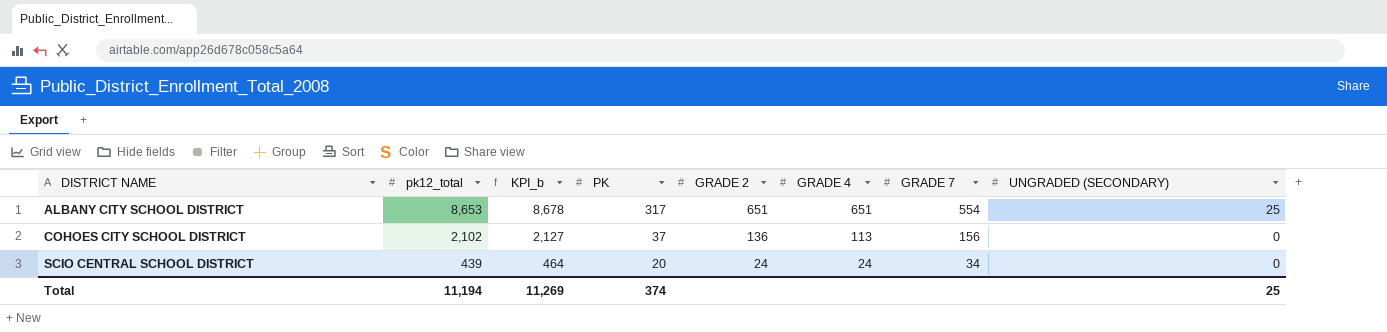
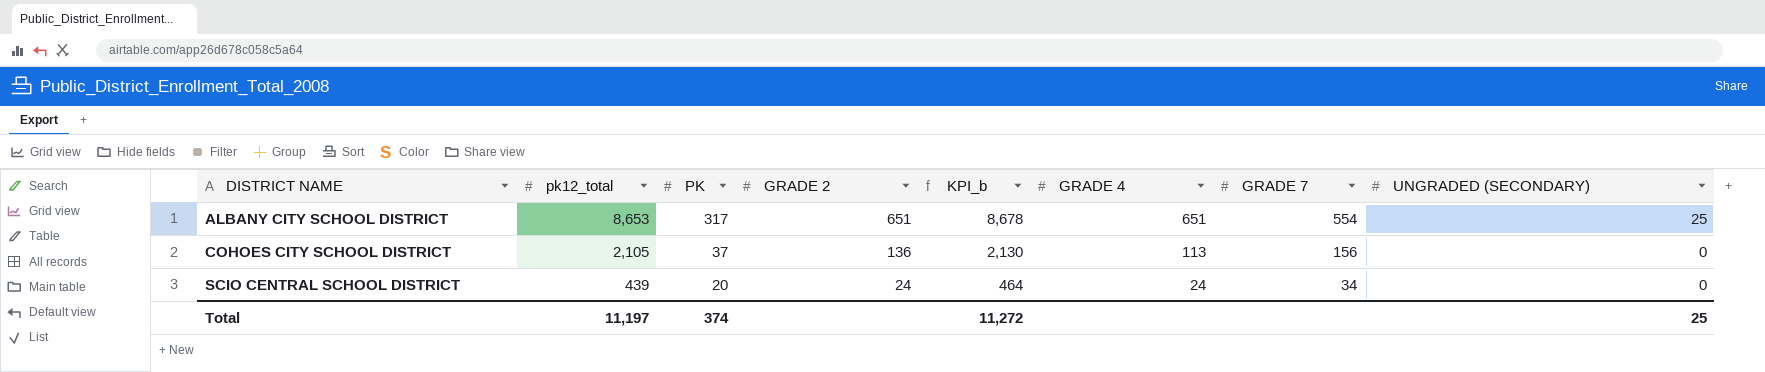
column KPI_b | position: 3 -> 5
COHOES CITY SCHOOL DISTRICT | pk12_total: 2,102 -> 2,105
COHOES CITY SCHOOL DISTRICT | KPI_b: 2,127 -> 2,130
Total | pk12_total: 11,194 -> 11,197
Total | KPI_b: 11,269 -> 11,272

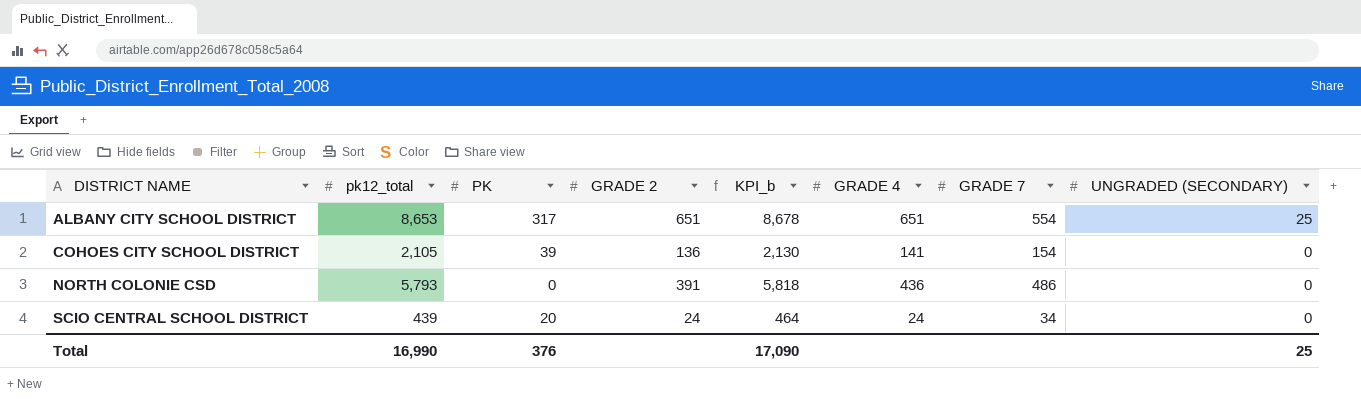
COHOES CITY SCHOOL DISTRICT | PK: 37 -> 39
COHOES CITY SCHOOL DISTRICT | GRADE 4: 113 -> 141
COHOES CITY SCHOOL DISTRICT | GRADE 7: 156 -> 154
row NORTH COLONIE CSD: none -> 5,793 | 0 | 391 | 5,818 | 436 | 486 | 0
Total | pk12_total: 11,197 -> 16,990
Total | PK: 374 -> 376
Total | KPI_b: 11,272 -> 17,090

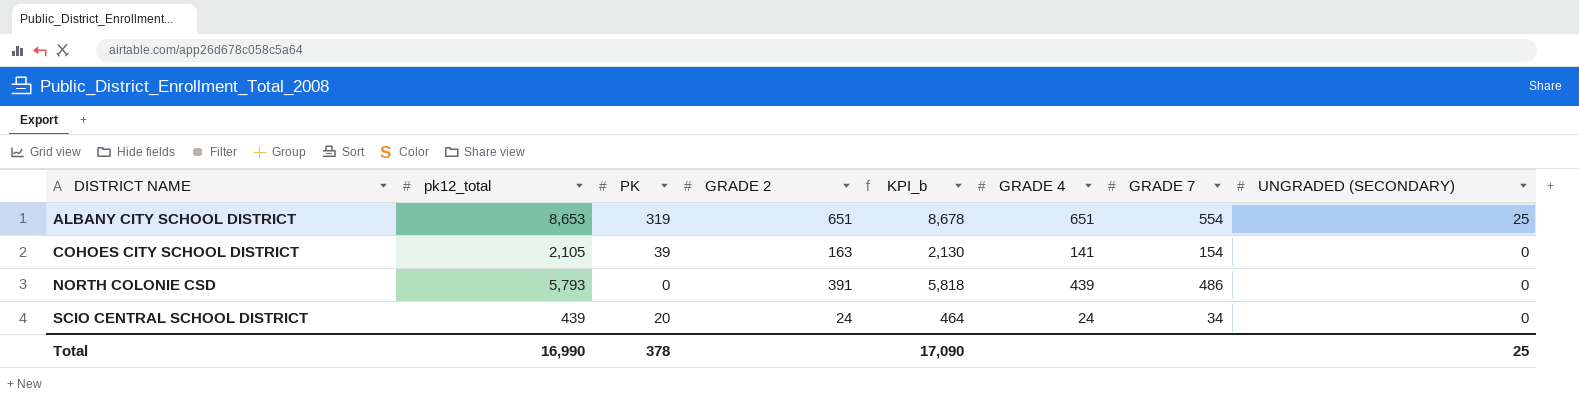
ALBANY CITY SCHOOL DISTRICT | PK: 317 -> 319
COHOES CITY SCHOOL DISTRICT | GRADE 2: 136 -> 163
NORTH COLONIE CSD | GRADE 4: 436 -> 439
Total | PK: 376 -> 378

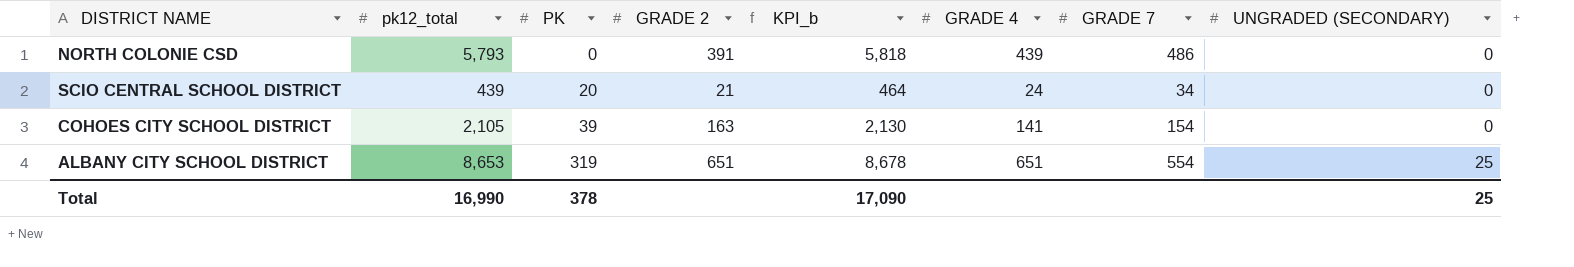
row order: DISTRICT NAME ascending -> PK ascending
SCIO CENTRAL SCHOOL DISTRICT | GRADE 2: 24 -> 21

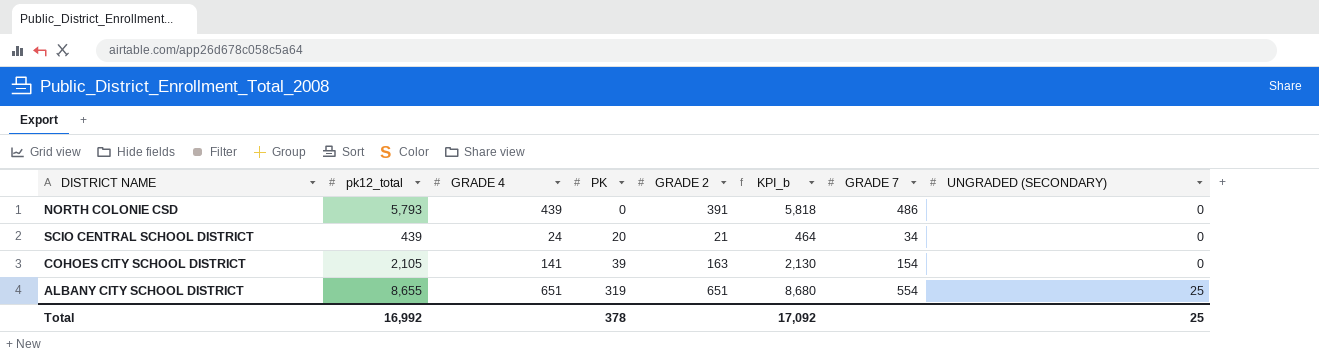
column GRADE 4 | position: 6 -> 3
ALBANY CITY SCHOOL DISTRICT | pk12_total: 8,653 -> 8,655
ALBANY CITY SCHOOL DISTRICT | KPI_b: 8,678 -> 8,680
Total | pk12_total: 16,990 -> 16,992
Total | KPI_b: 17,090 -> 17,092

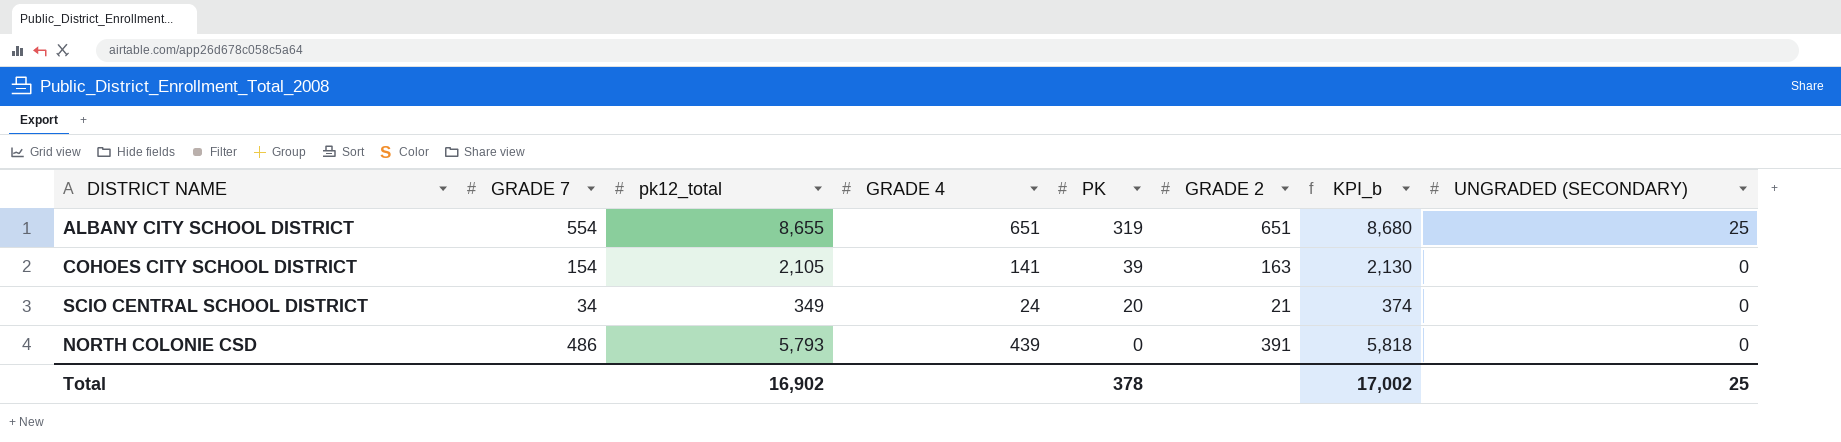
row order: PK ascending -> PK descending
column GRADE 7 | position: 7 -> 2
SCIO CENTRAL SCHOOL DISTRICT | pk12_total: 439 -> 349
SCIO CENTRAL SCHOOL DISTRICT | KPI_b: 464 -> 374
Total | pk12_total: 16,992 -> 16,902
Total | KPI_b: 17,092 -> 17,002

